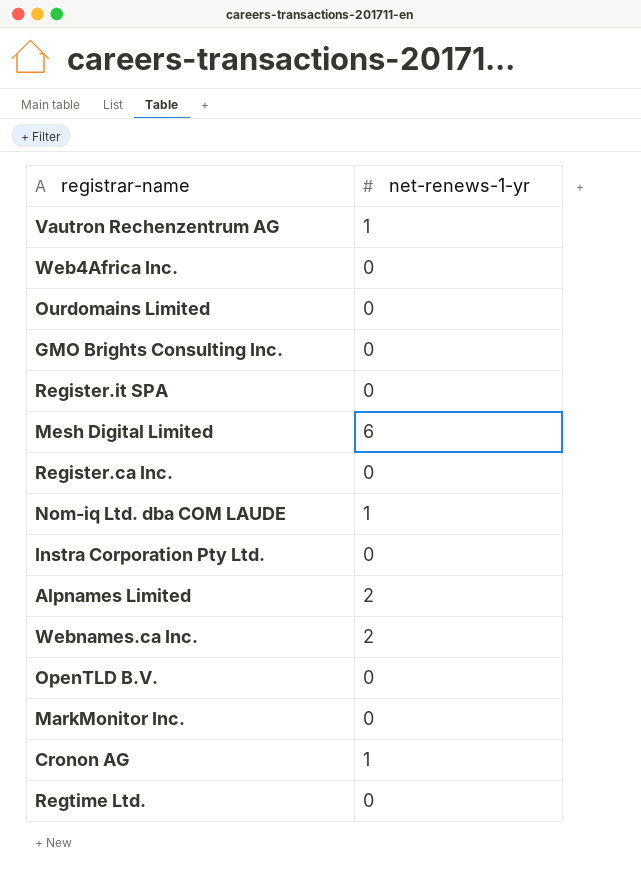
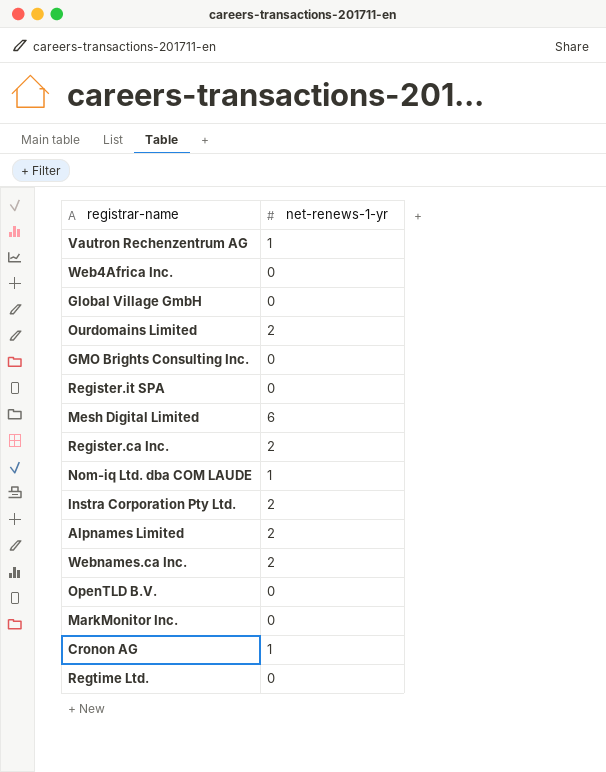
row Global Village GmbH: none -> 0
Ourdomains Limited | net-renews-1-yr: 0 -> 2
Register.ca Inc. | net-renews-1-yr: 0 -> 2
Instra Corporation Pty Ltd. | net-renews-1-yr: 0 -> 2

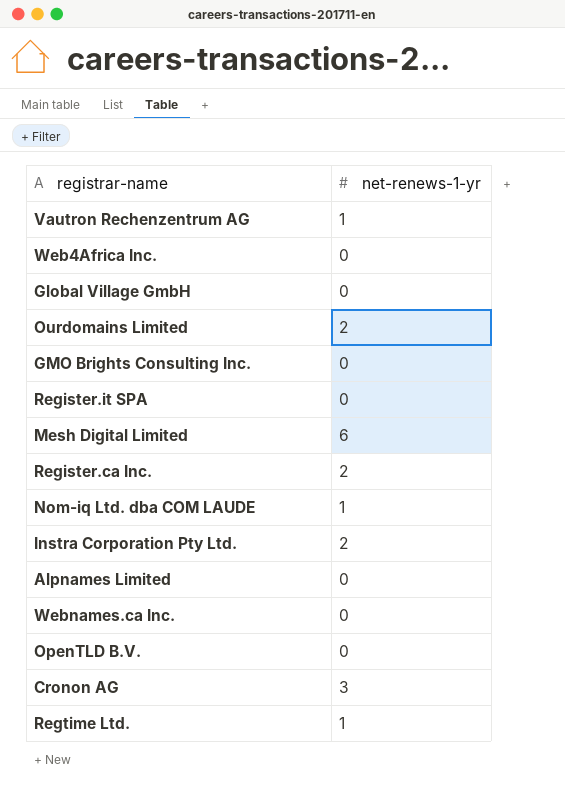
row MarkMonitor Inc.: 0 -> none
Alpnames Limited | net-renews-1-yr: 2 -> 0
Webnames.ca Inc. | net-renews-1-yr: 2 -> 0
Cronon AG | net-renews-1-yr: 1 -> 3
Regtime Ltd. | net-renews-1-yr: 0 -> 1

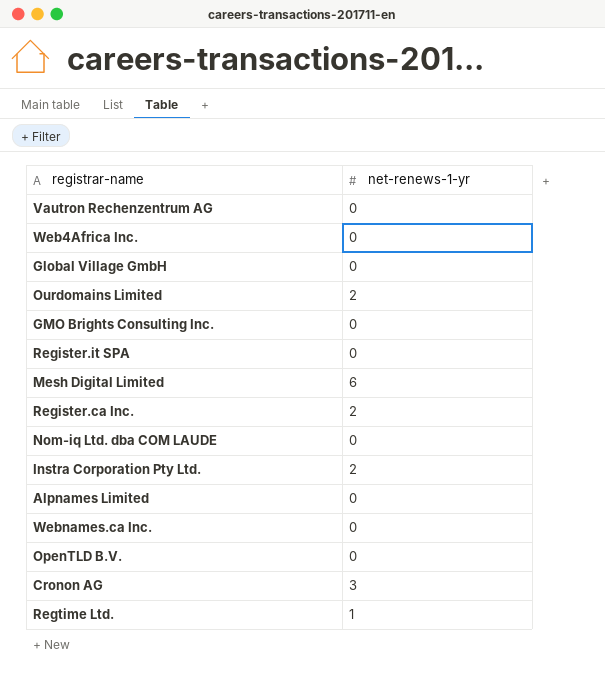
Vautron Rechenzentrum AG | net-renews-1-yr: 1 -> 0
Nom-iq Ltd. dba COM LAUDE | net-renews-1-yr: 1 -> 0

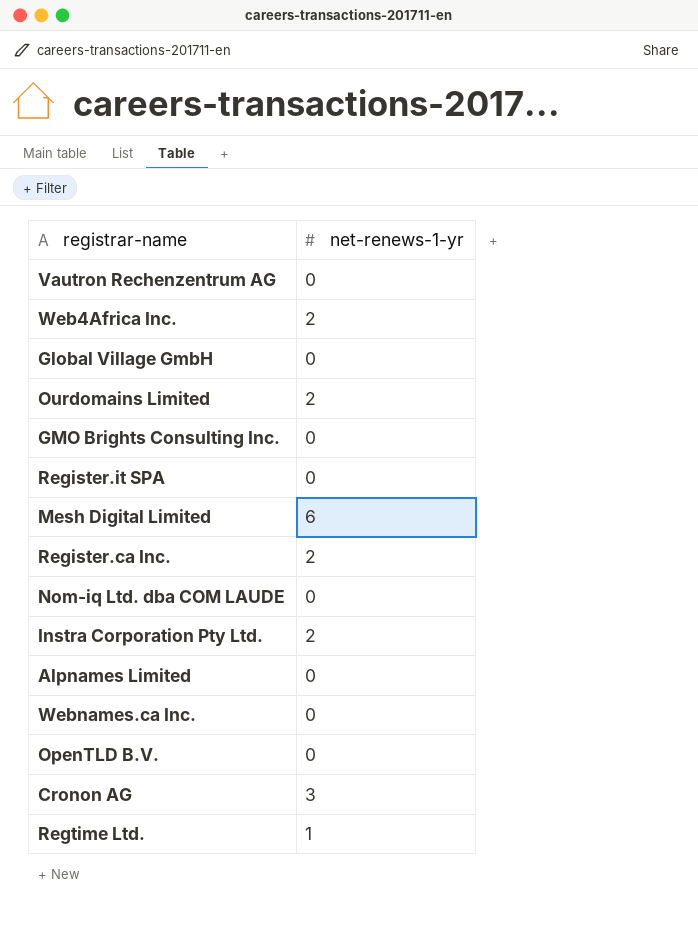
Web4Africa Inc. | net-renews-1-yr: 0 -> 2

